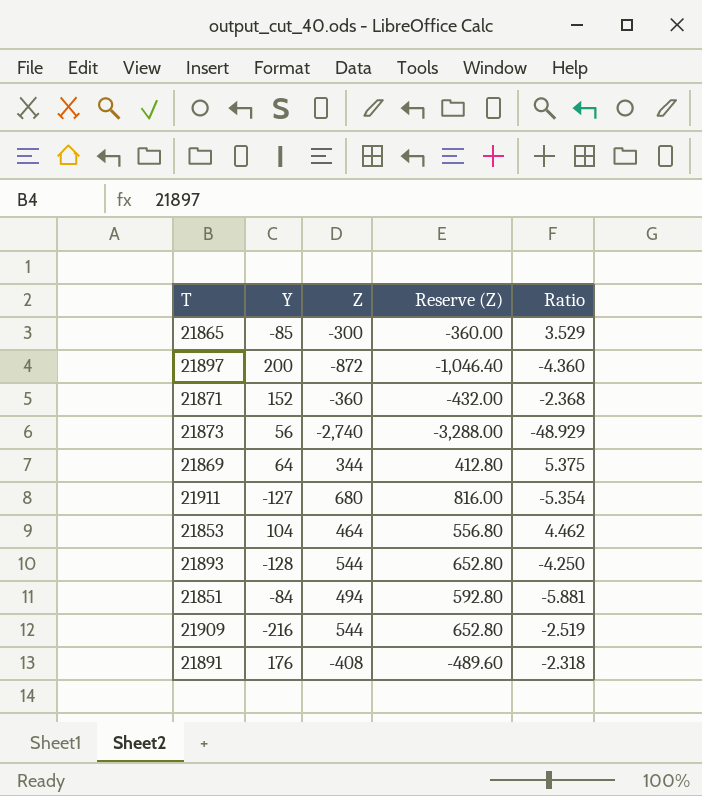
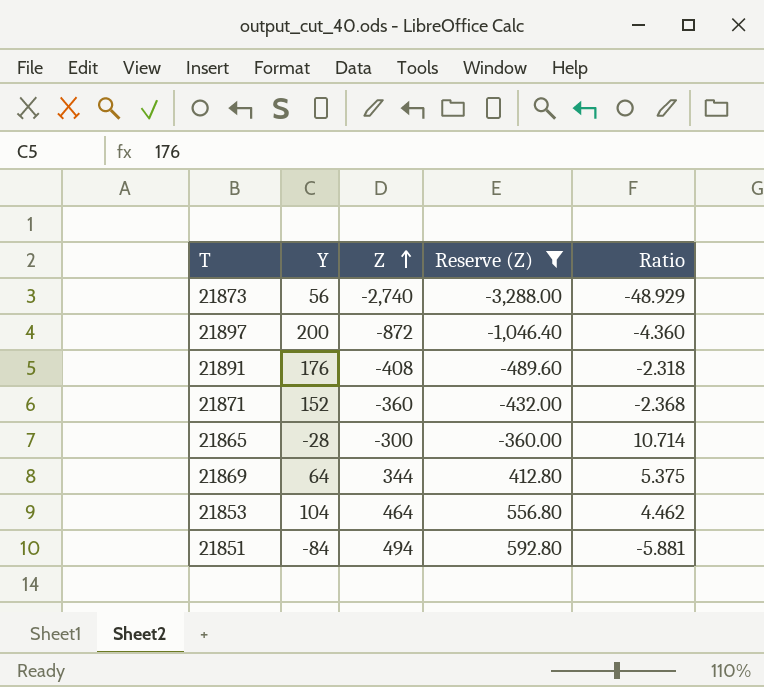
filter: none -> Reserve (Z) <= 592.80
row order: none -> Z ascending
21865 | Y: -85 -> -28
21865 | Ratio: 3.529 -> 10.714

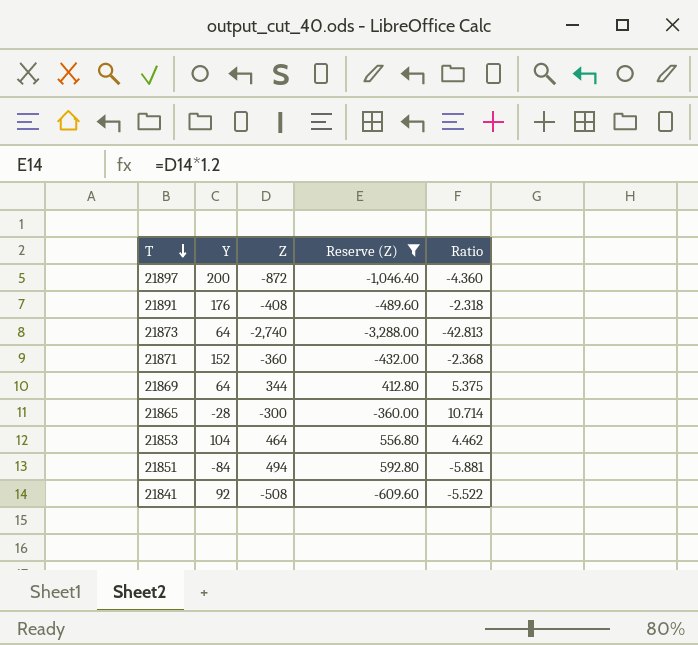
row order: Z ascending -> T descending
21873 | Y: 56 -> 64
21873 | Ratio: -48.929 -> -42.813
row 21841: none -> 92 | -508 | -609.60 | -5.522

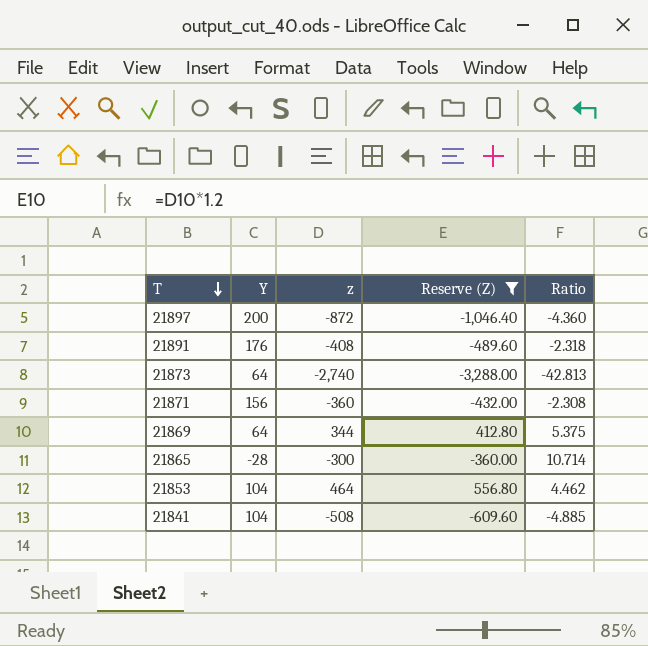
column name: Z -> z
row 21851: -84 | 494 | 592.80 | -5.881 -> none
21871 | Y: 152 -> 156
21871 | Ratio: -2.368 -> -2.308
21841 | Y: 92 -> 104
21841 | Ratio: -5.522 -> -4.885

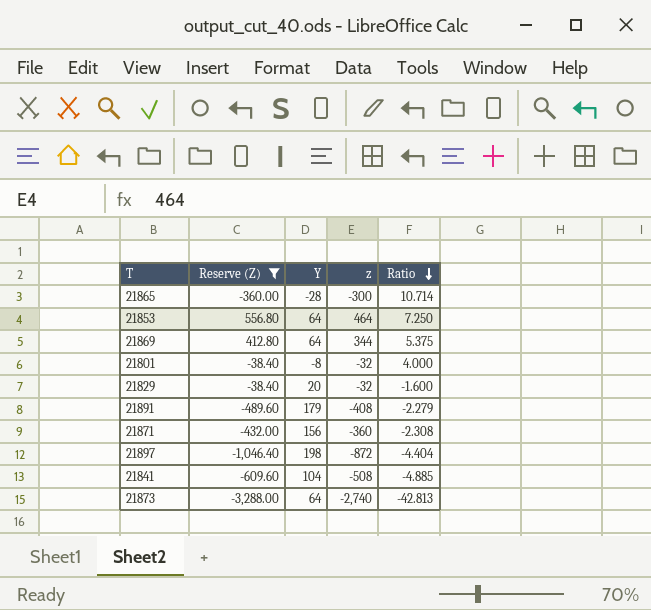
row order: T descending -> Ratio descending
column Reserve (Z) | position: 4 -> 2
21853 | Y: 104 -> 64
21853 | Ratio: 4.462 -> 7.250
row 21801: none -> -38.40 | -8 | -32 | 4.000
row 21829: none -> -38.40 | 20 | -32 | -1.600
21891 | Y: 176 -> 179
21891 | Ratio: -2.318 -> -2.279
21897 | Y: 200 -> 198
21897 | Ratio: -4.360 -> -4.404

